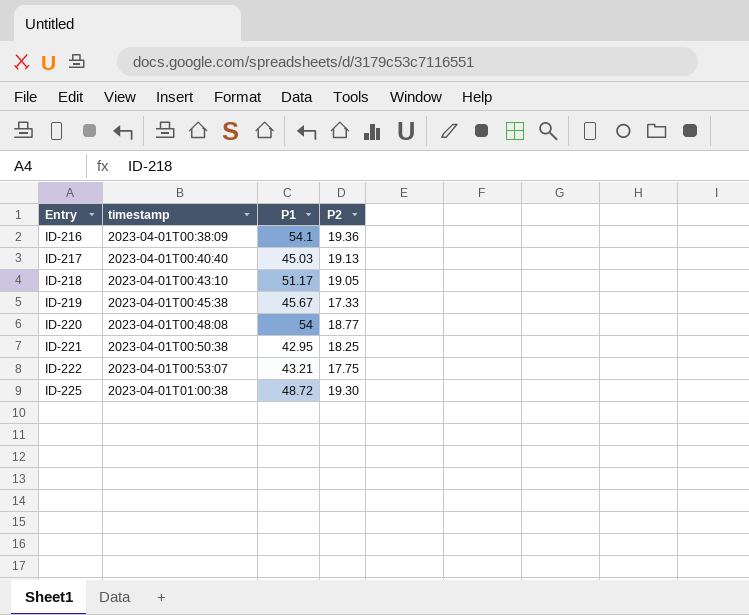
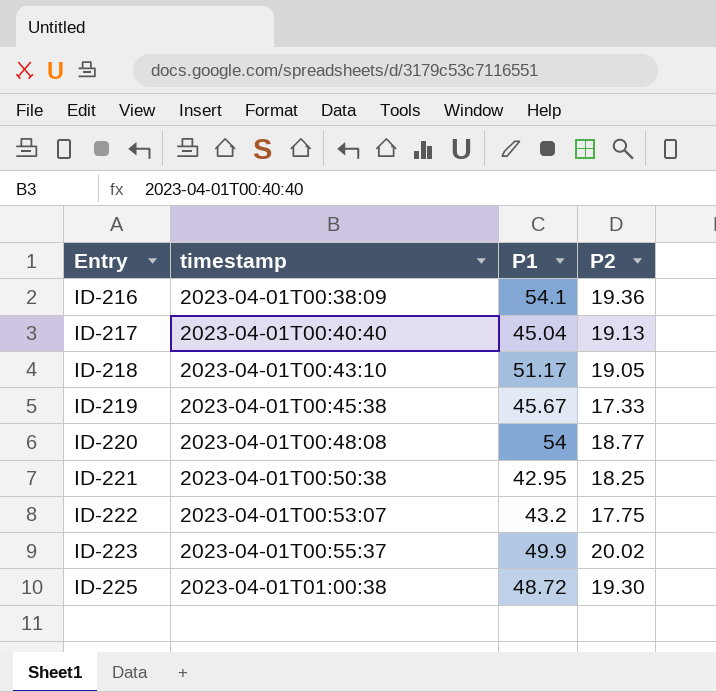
ID-217 | P1: 45.03 -> 45.04
ID-222 | P1: 43.21 -> 43.2
row ID-223: none -> 2023-04-01T00:55:37 | 49.9 | 20.02

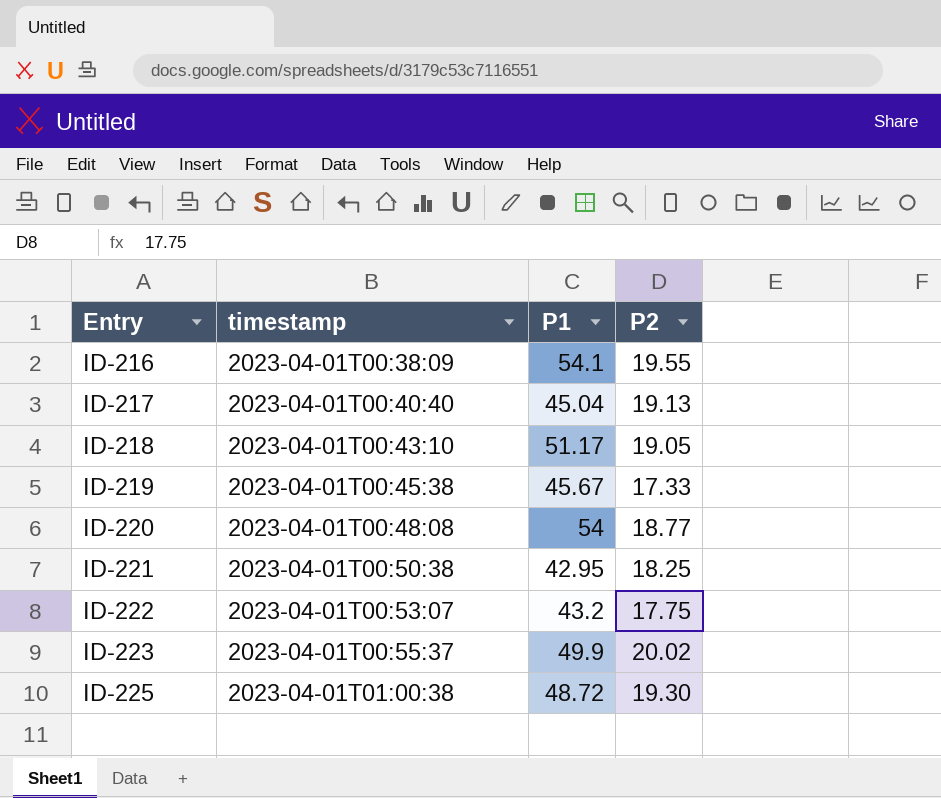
ID-216 | P2: 19.36 -> 19.55

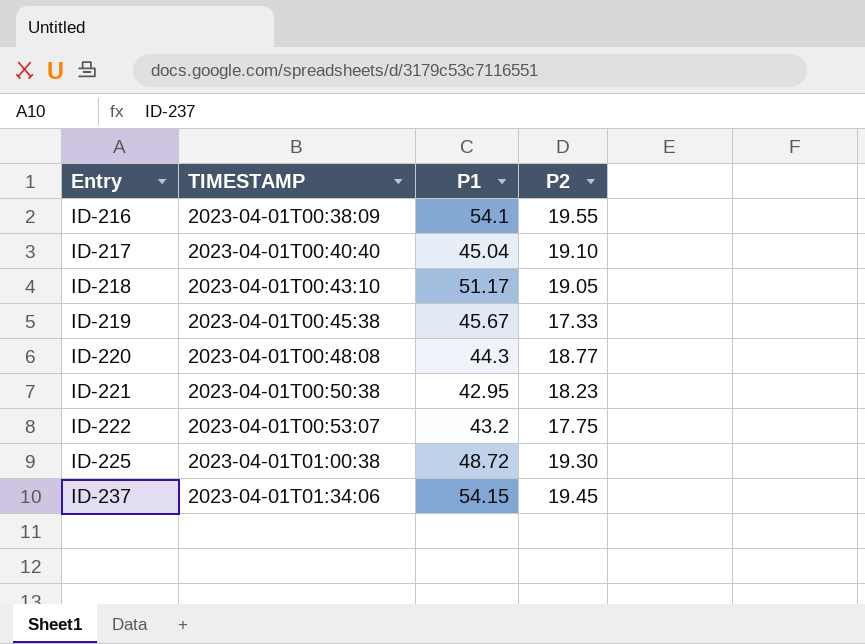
column name: timestamp -> TIMESTAMP
row ID-223: 2023-04-01T00:55:37 | 49.9 | 20.02 -> none
ID-217 | P2: 19.13 -> 19.10
ID-220 | P1: 54 -> 44.3
ID-221 | P2: 18.25 -> 18.23
row ID-237: none -> 2023-04-01T01:34:06 | 54.15 | 19.45

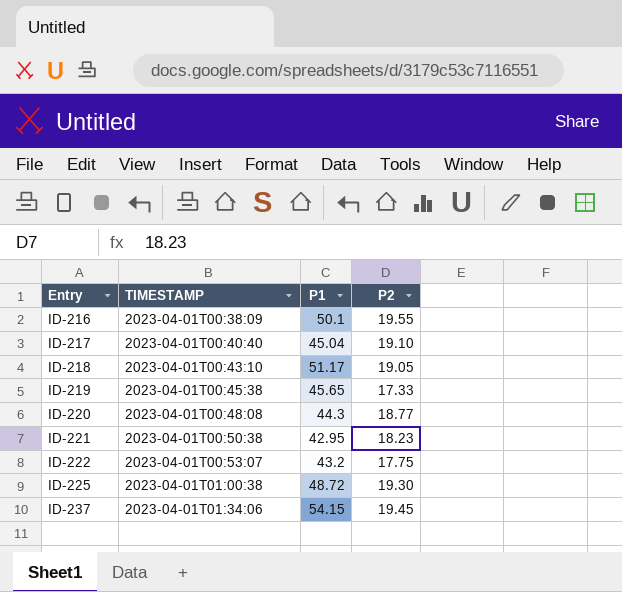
ID-216 | P1: 54.1 -> 50.1
ID-219 | P1: 45.67 -> 45.65

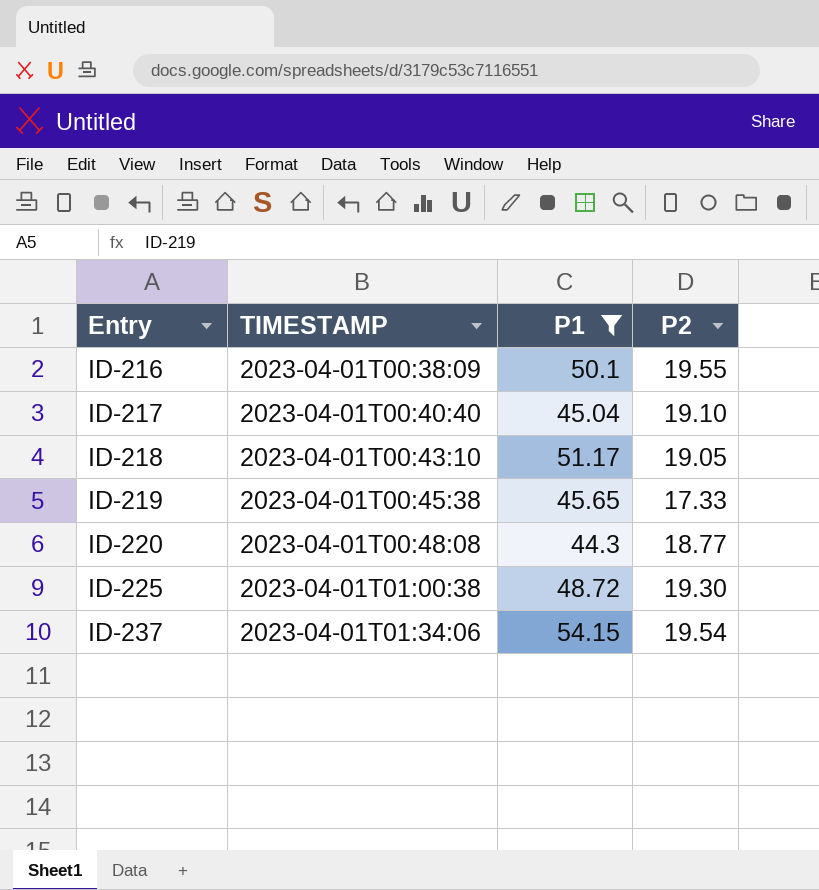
filter: none -> P1 >= 44.3
ID-237 | P2: 19.45 -> 19.54

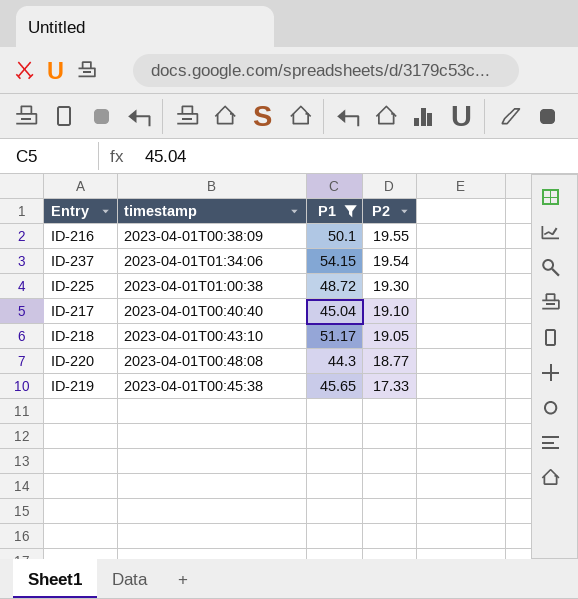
row order: Entry ascending -> P2 descending
column name: TIMESTAMP -> timestamp

